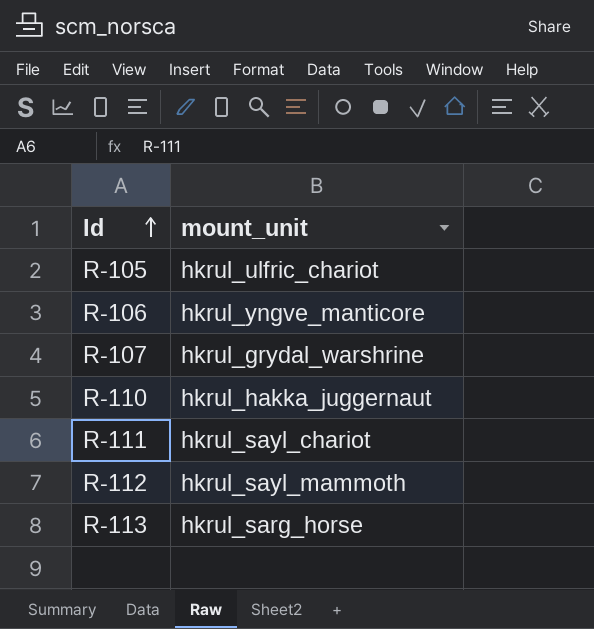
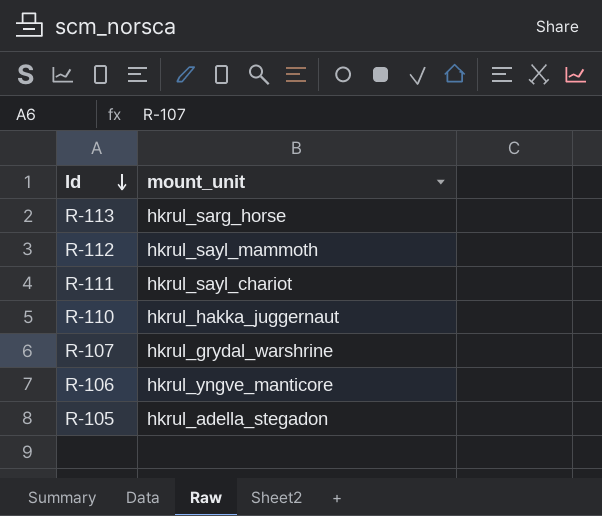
row order: Id ascending -> Id descending
R-105 | mount_unit: hkrul_ulfric_chariot -> hkrul_adella_stegadon

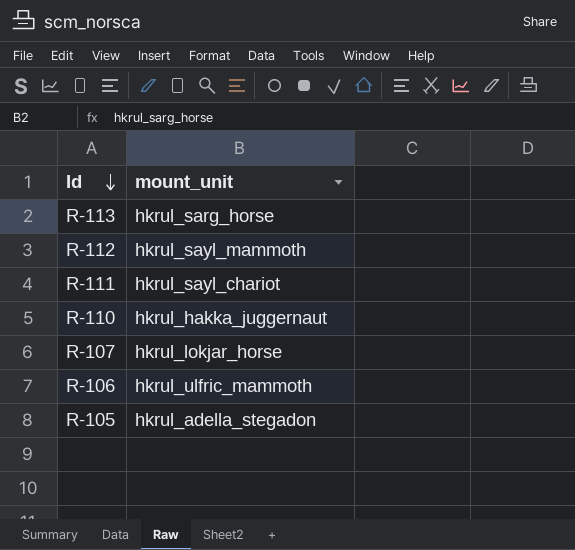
R-107 | mount_unit: hkrul_grydal_warshrine -> hkrul_lokjar_horse
R-106 | mount_unit: hkrul_yngve_manticore -> hkrul_ulfric_mammoth

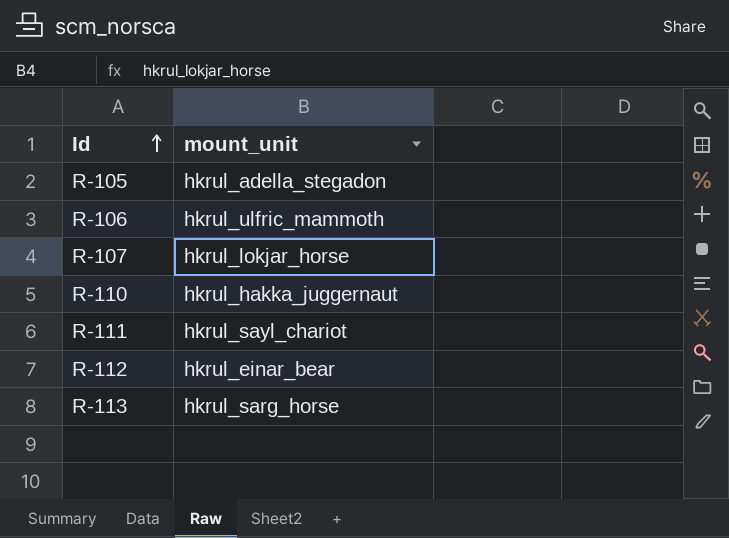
row order: Id descending -> Id ascending
R-112 | mount_unit: hkrul_sayl_mammoth -> hkrul_einar_bear

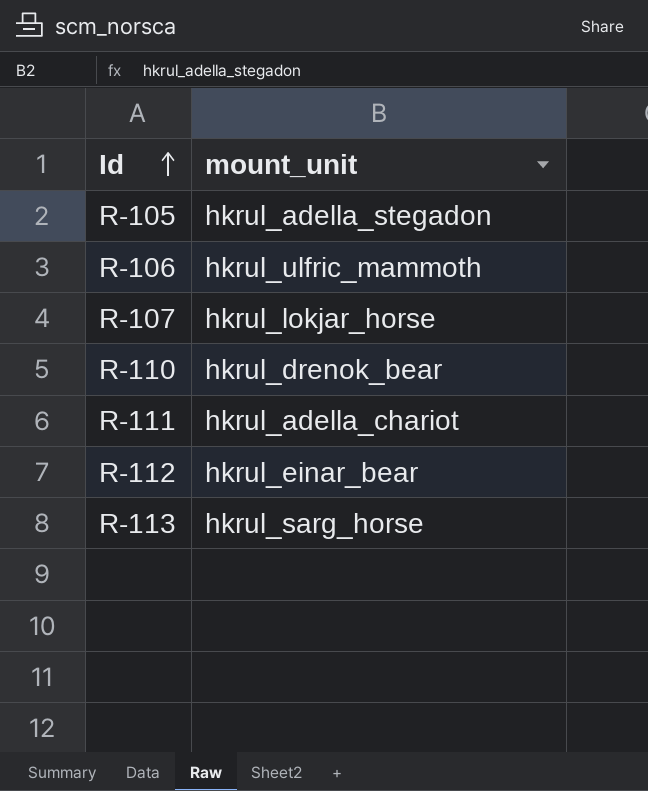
R-110 | mount_unit: hkrul_hakka_juggernaut -> hkrul_drenok_bear
R-111 | mount_unit: hkrul_sayl_chariot -> hkrul_adella_chariot

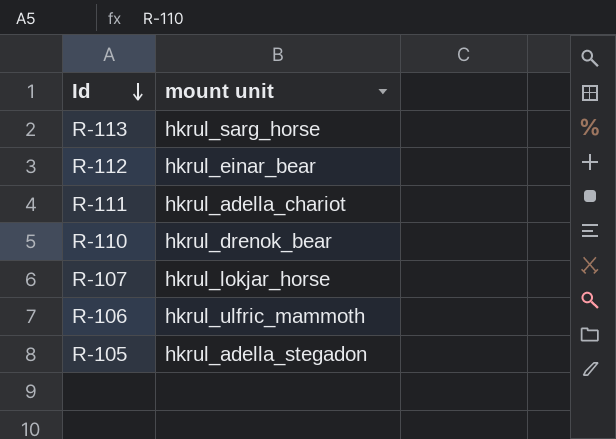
row order: Id ascending -> Id descending
column name: mount_unit -> mount unit

